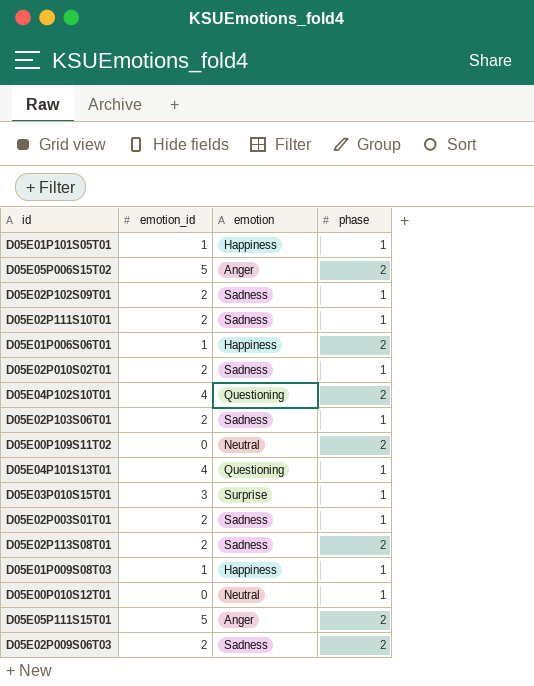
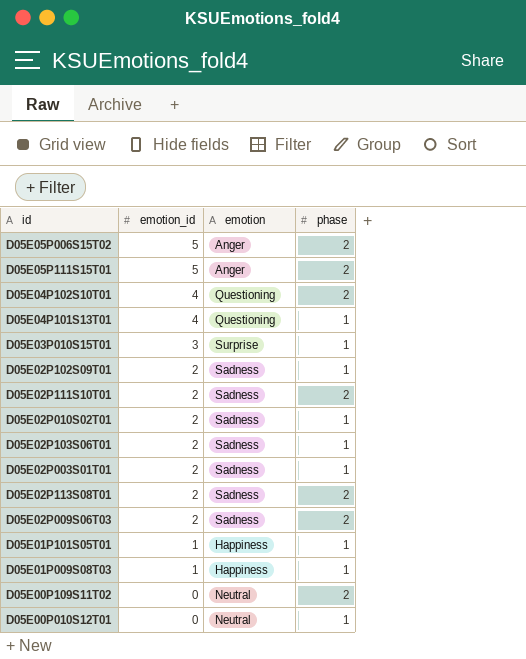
row order: none -> emotion_id descending
row D05E01P006S06T01: 1 | Happiness | 2 -> none
D05E02P111S10T01 | phase: 1 -> 2

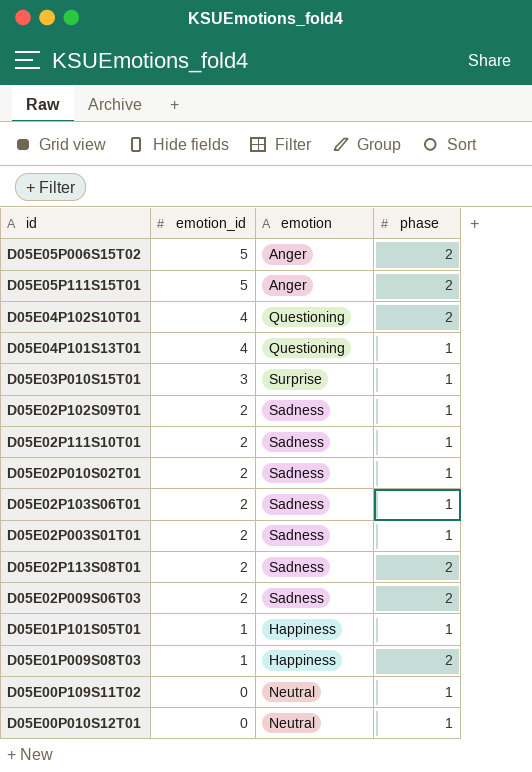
D05E02P111S10T01 | phase: 2 -> 1
D05E01P009S08T03 | phase: 1 -> 2
D05E00P109S11T02 | phase: 2 -> 1

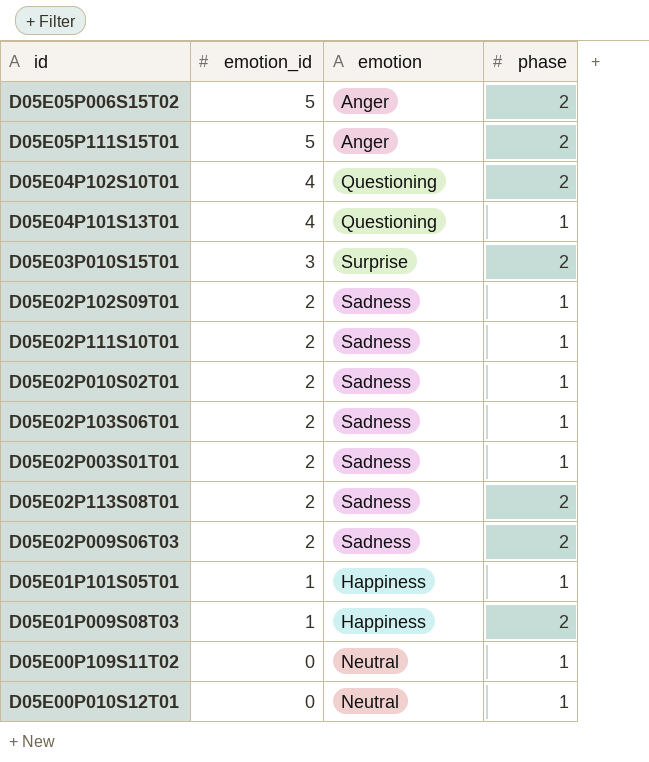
D05E03P010S15T01 | phase: 1 -> 2

